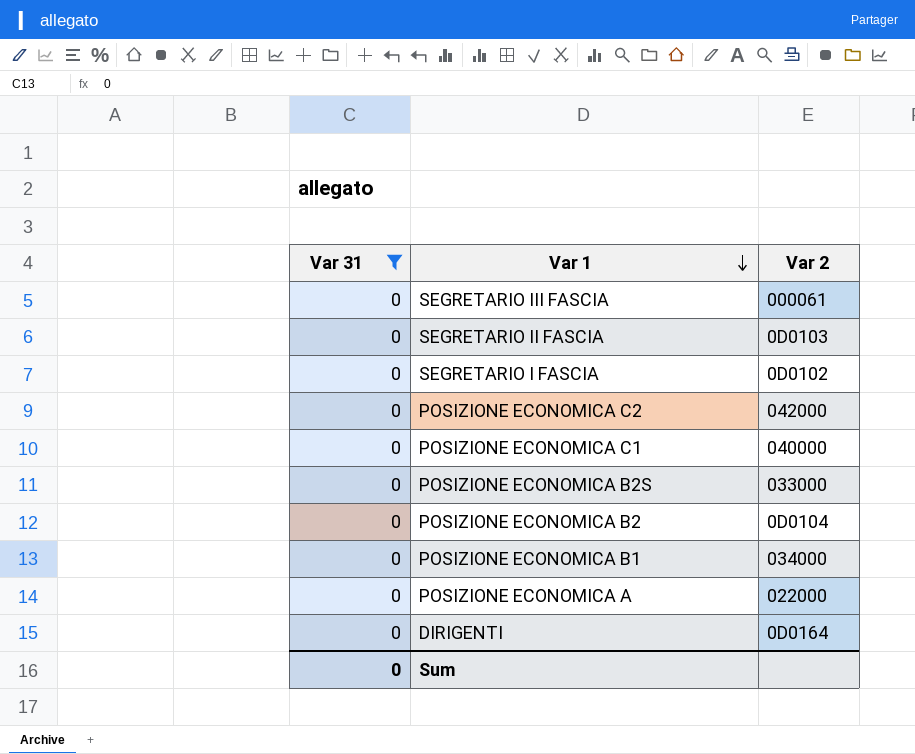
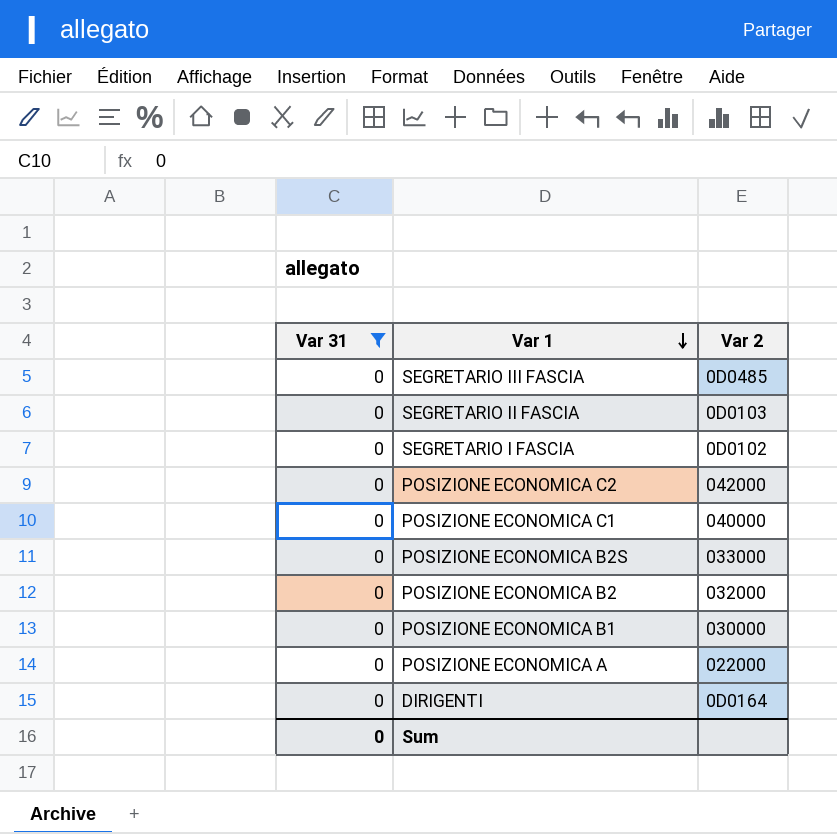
SEGRETARIO III FASCIA | Var 2: 000061 -> 0D0485
POSIZIONE ECONOMICA B2 | Var 2: 0D0104 -> 032000
POSIZIONE ECONOMICA B1 | Var 2: 034000 -> 030000

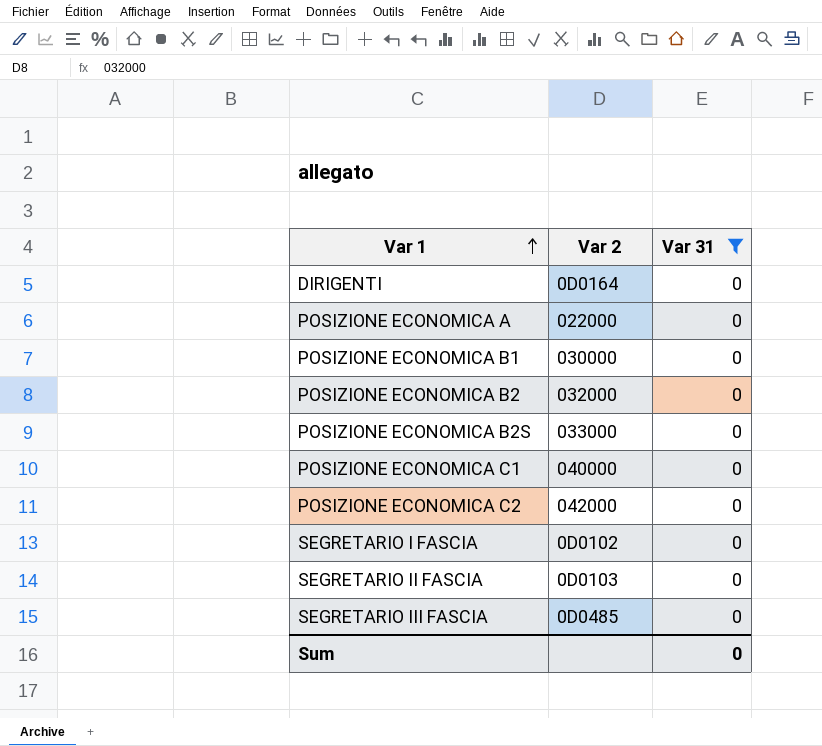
row order: Var 1 descending -> Var 1 ascending
column Var 31 | position: 1 -> 3

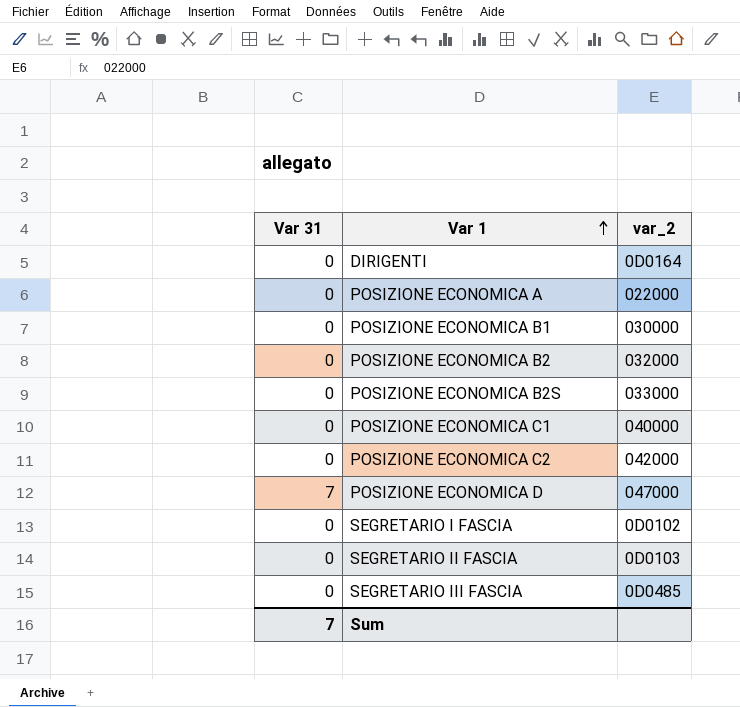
filter: Var 31 = 0 -> none
column Var 31 | position: 3 -> 1
column name: Var 2 -> var_2
Sum | Var 31: 0 -> 7

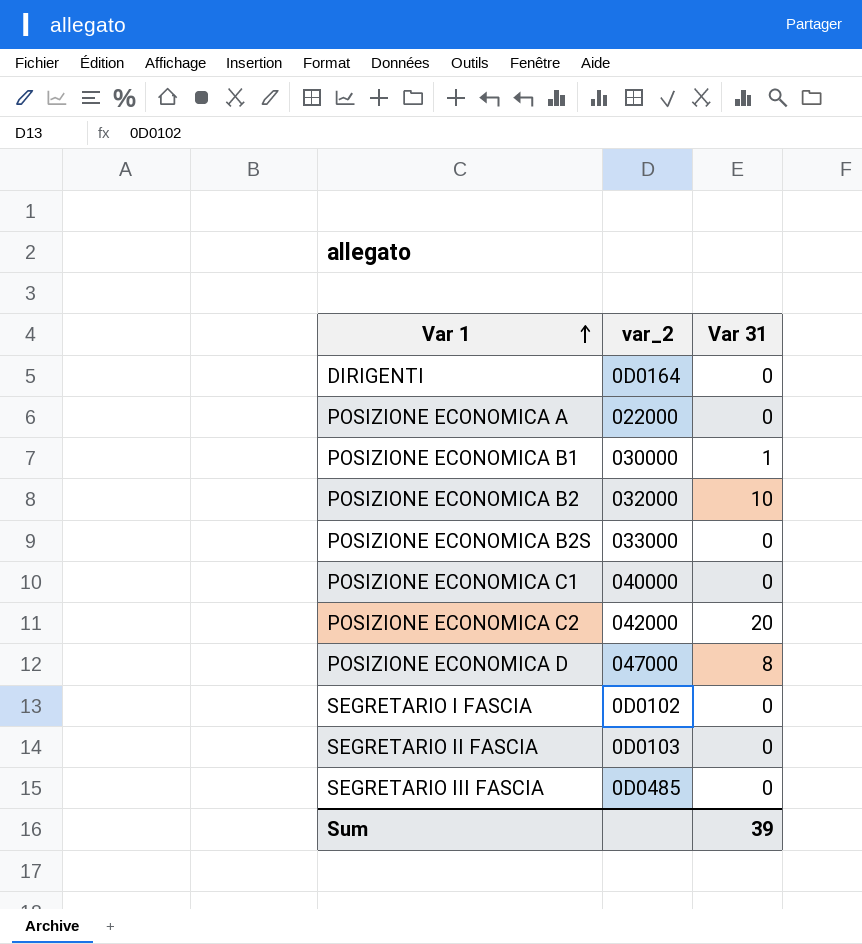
column Var 31 | position: 1 -> 3
POSIZIONE ECONOMICA B1 | Var 31: 0 -> 1
POSIZIONE ECONOMICA B2 | Var 31: 0 -> 10
POSIZIONE ECONOMICA C2 | Var 31: 0 -> 20
POSIZIONE ECONOMICA D | Var 31: 7 -> 8
Sum | Var 31: 7 -> 39

